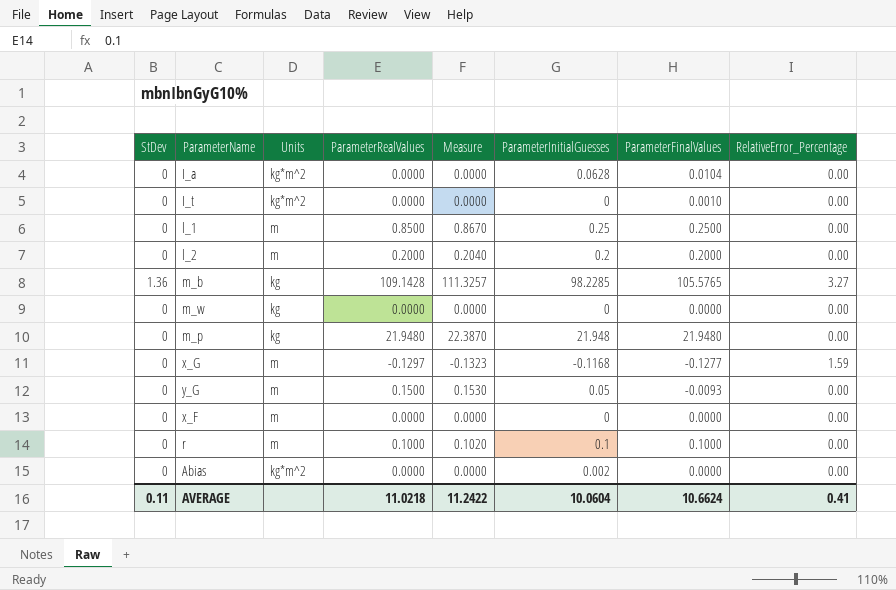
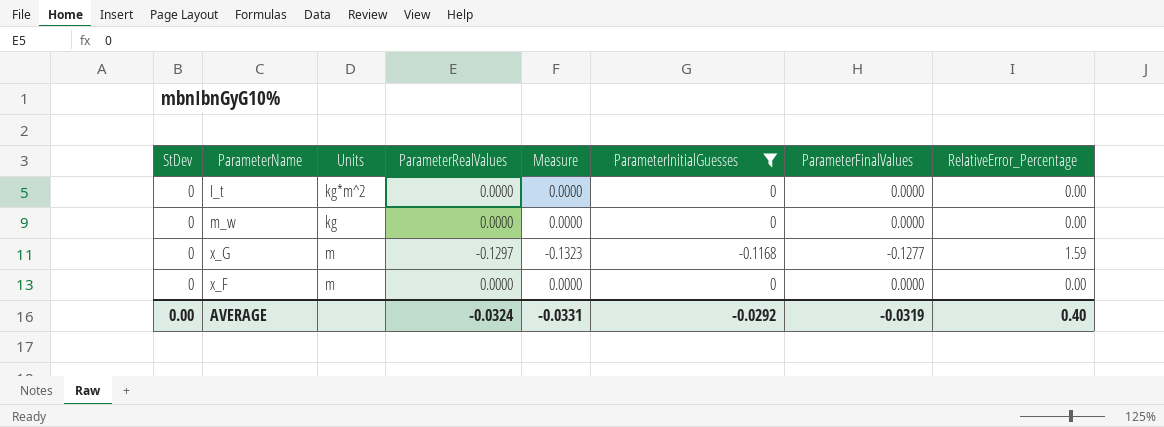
filter: none -> ParameterInitialGuesses <= 0
I_t | ParameterFinalValues: 0.0010 -> 0.0000
AVERAGE | StDev: 0.11 -> 0.00
AVERAGE | ParameterRealValues: 11.0218 -> -0.0324
AVERAGE | Measure: 11.2422 -> -0.0331
AVERAGE | ParameterInitialGuesses: 10.0604 -> -0.0292
AVERAGE | ParameterFinalValues: 10.6624 -> -0.0319
AVERAGE | RelativeError_Percentage: 0.41 -> 0.40

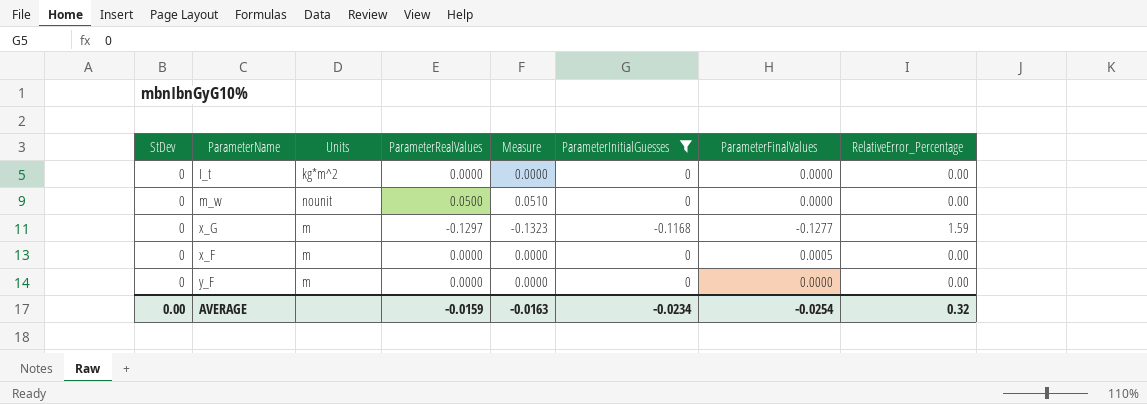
m_w | Units: kg -> nounit
m_w | ParameterRealValues: 0.0000 -> 0.0500
m_w | Measure: 0.0000 -> 0.0510
x_F | ParameterFinalValues: 0.0000 -> 0.0005
row y_F: none -> 0 | m | 0.0000 | 0.0000 | 0 | 0.0000 | 0.00
AVERAGE | ParameterRealValues: -0.0324 -> -0.0159
AVERAGE | Measure: -0.0331 -> -0.0163
AVERAGE | ParameterInitialGuesses: -0.0292 -> -0.0234
AVERAGE | ParameterFinalValues: -0.0319 -> -0.0254
AVERAGE | RelativeError_Percentage: 0.40 -> 0.32

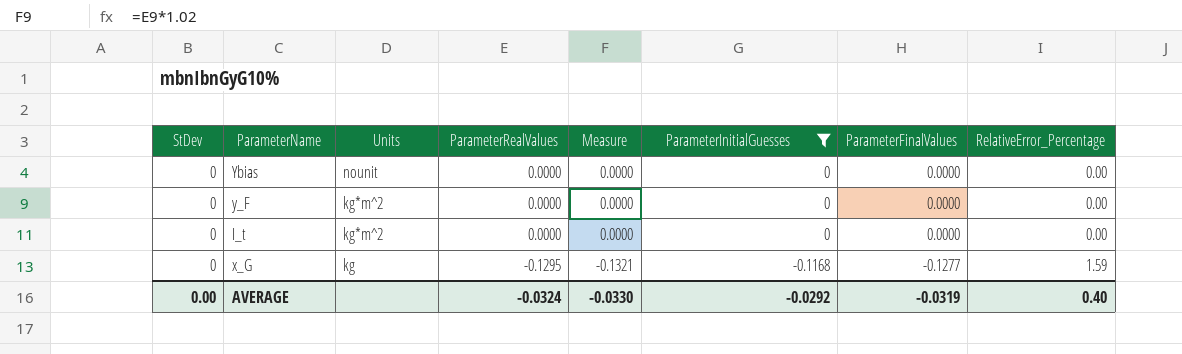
row order: none -> Units descending
row m_w: 0 | nounit | 0.0500 | 0.0510 | 0 | 0.0000 | 0.00 -> none
row x_F: 0 | m | 0.0000 | 0.0000 | 0 | 0.0005 | 0.00 -> none
row Ybias: none -> 0 | nounit | 0.0000 | 0.0000 | 0 | 0.0000 | 0.00
y_F | Units: m -> kg*m^2
x_G | Units: m -> kg
x_G | ParameterRealValues: -0.1297 -> -0.1295
x_G | Measure: -0.1323 -> -0.1321
AVERAGE | ParameterRealValues: -0.0159 -> -0.0324
AVERAGE | Measure: -0.0163 -> -0.0330
AVERAGE | ParameterInitialGuesses: -0.0234 -> -0.0292
AVERAGE | ParameterFinalValues: -0.0254 -> -0.0319
AVERAGE | RelativeError_Percentage: 0.32 -> 0.40

